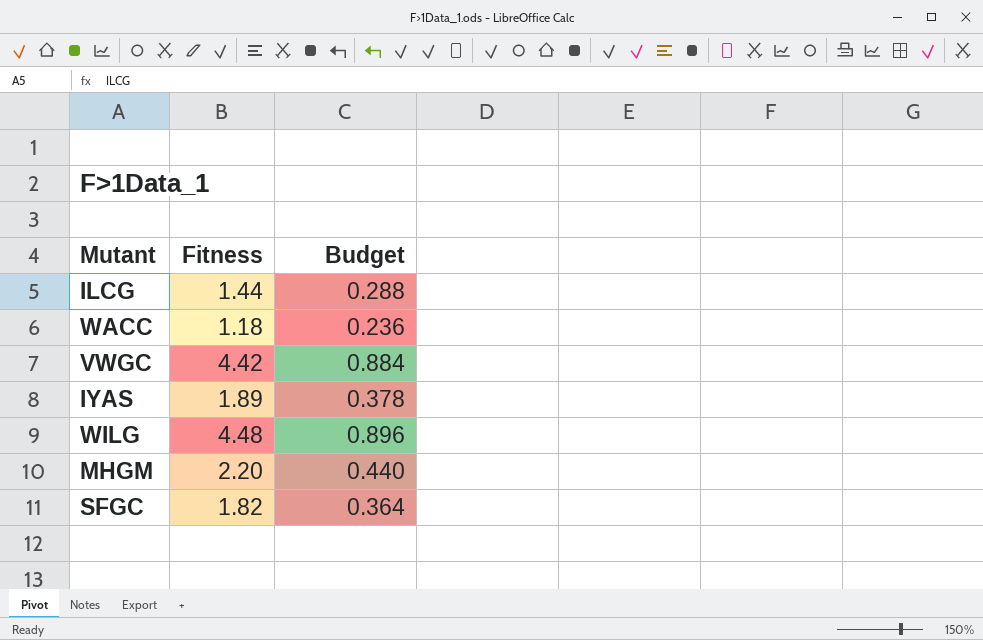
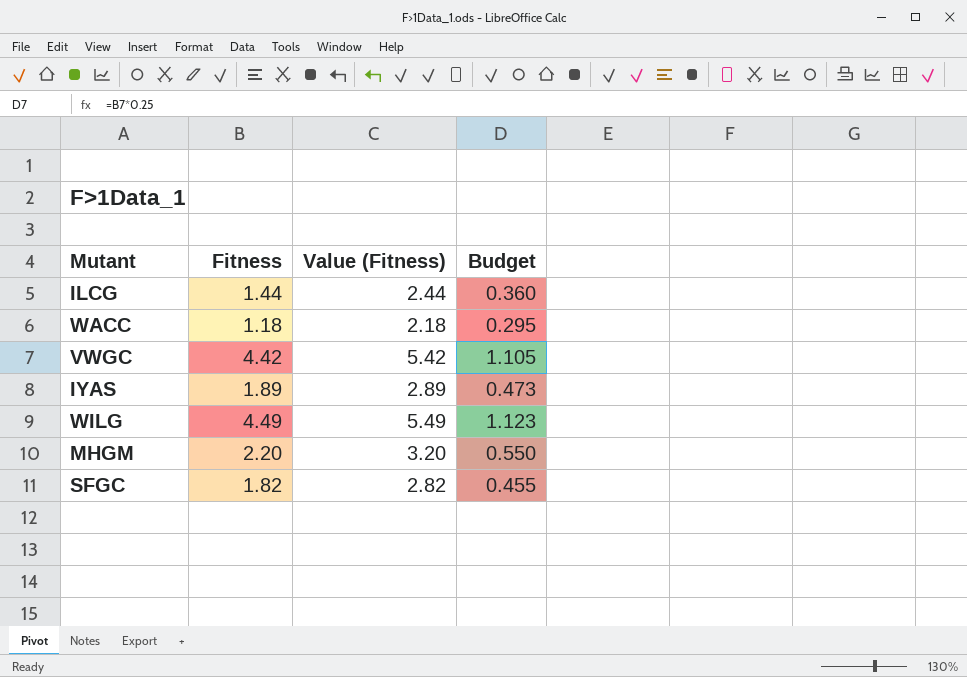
column Value (Fitness) | formula: none -> [Fitness] + 1
column Budget | formula: [Fitness] * 0.2 -> [Fitness] * 0.25
WILG | Fitness: 4.48 -> 4.49

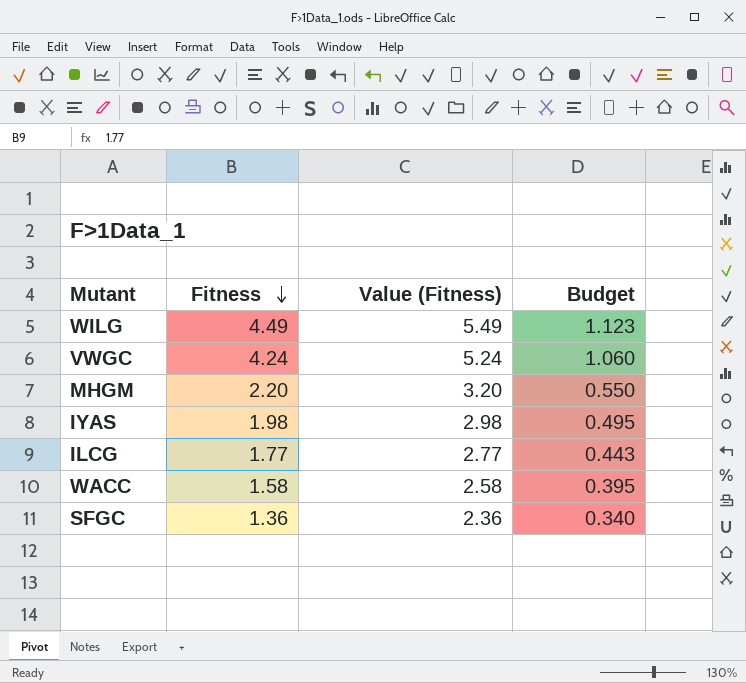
row order: none -> Fitness descending
VWGC | Fitness: 4.42 -> 4.24
VWGC | Value (Fitness): 5.42 -> 5.24
VWGC | Budget: 1.105 -> 1.060
IYAS | Fitness: 1.89 -> 1.98
IYAS | Value (Fitness): 2.89 -> 2.98
IYAS | Budget: 0.473 -> 0.495
ILCG | Fitness: 1.44 -> 1.77
ILCG | Value (Fitness): 2.44 -> 2.77
ILCG | Budget: 0.360 -> 0.443
WACC | Fitness: 1.18 -> 1.58
WACC | Value (Fitness): 2.18 -> 2.58
WACC | Budget: 0.295 -> 0.395
SFGC | Fitness: 1.82 -> 1.36
SFGC | Value (Fitness): 2.82 -> 2.36
SFGC | Budget: 0.455 -> 0.340

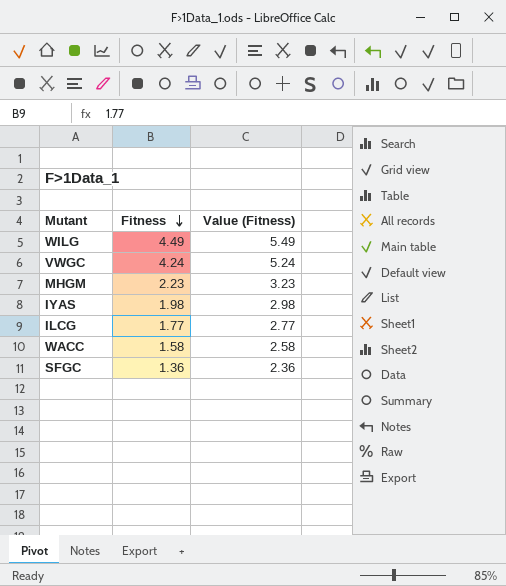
column Budget | formula: [Fitness] * 0.25 -> none
MHGM | Fitness: 2.20 -> 2.23
MHGM | Value (Fitness): 3.20 -> 3.23

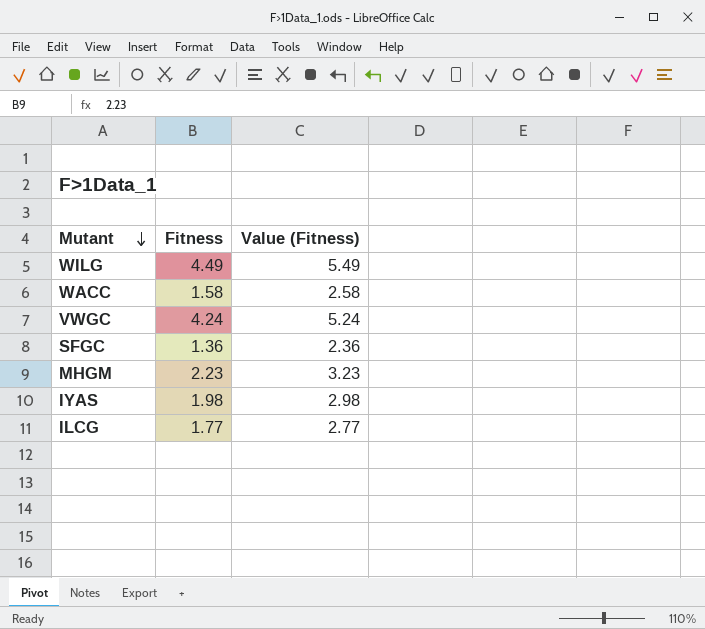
row order: Fitness descending -> Mutant descending

